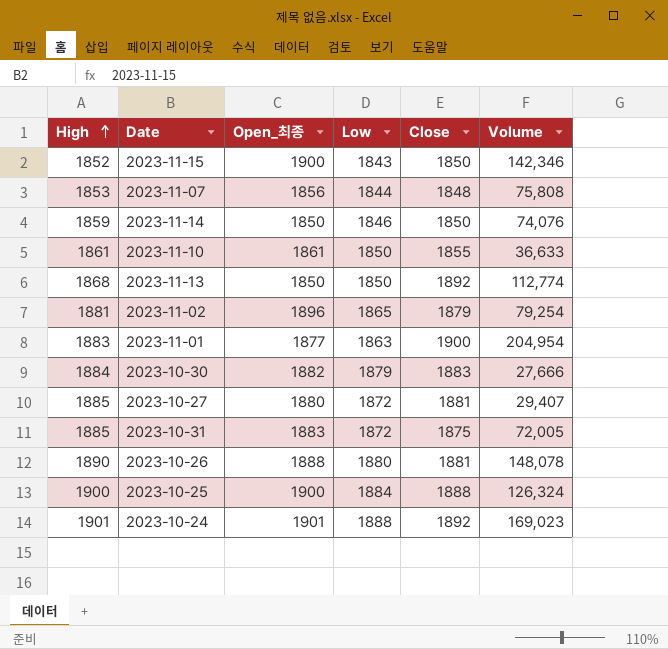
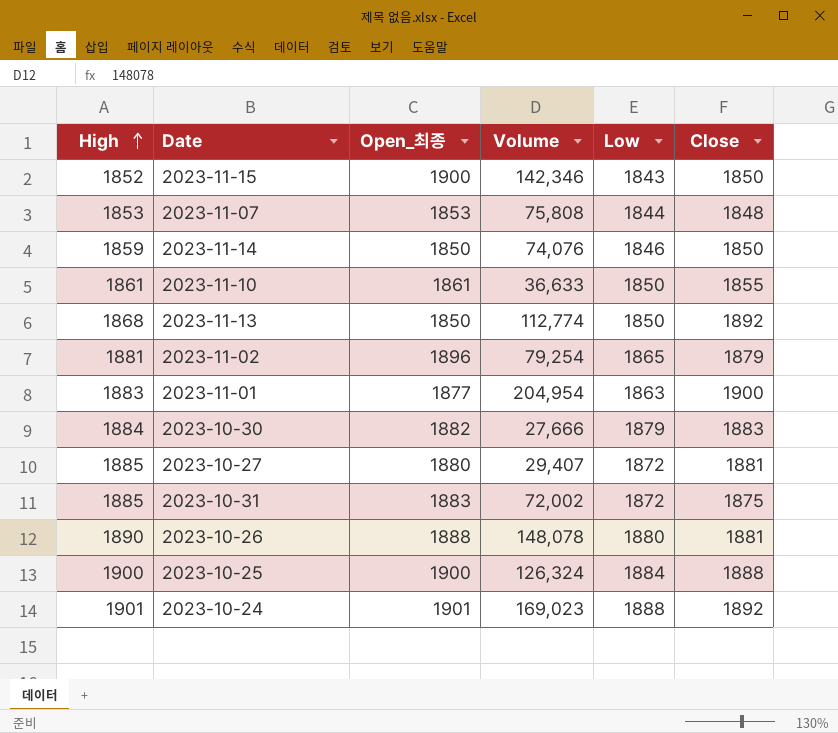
column Volume | position: 6 -> 4
2023-11-07 | Open_최종: 1856 -> 1853
2023-10-31 | Volume: 72,005 -> 72,002

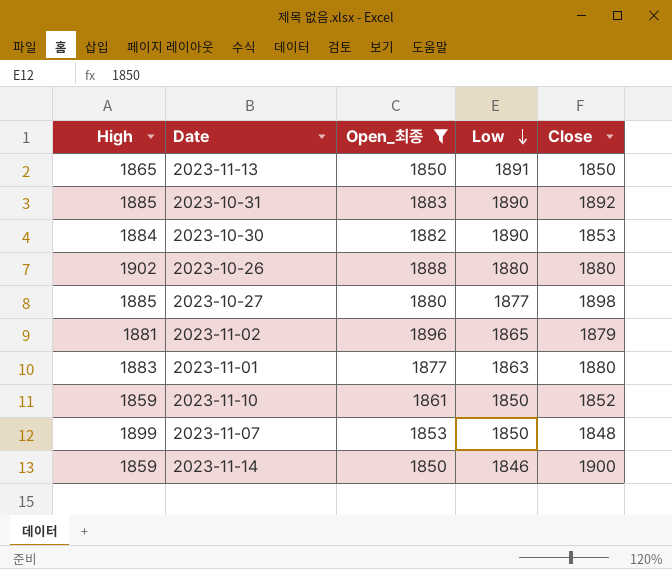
filter: none -> Open_최종 <= 1896
row order: High ascending -> Low descending
column Volume | position: 4 -> none
2023-11-13 | High: 1868 -> 1865
2023-11-13 | Low: 1850 -> 1891
2023-11-13 | Close: 1892 -> 1850
2023-10-31 | Low: 1872 -> 1890
2023-10-31 | Close: 1875 -> 1892
2023-10-30 | Low: 1879 -> 1890
2023-10-30 | Close: 1883 -> 1853
2023-10-26 | High: 1890 -> 1902
2023-10-26 | Close: 1881 -> 1880
2023-10-27 | Low: 1872 -> 1877
2023-10-27 | Close: 1881 -> 1898
2023-11-01 | Close: 1900 -> 1880
2023-11-10 | High: 1861 -> 1859
2023-11-10 | Close: 1855 -> 1852
2023-11-07 | High: 1853 -> 1899
2023-11-07 | Low: 1844 -> 1850
2023-11-14 | Close: 1850 -> 1900

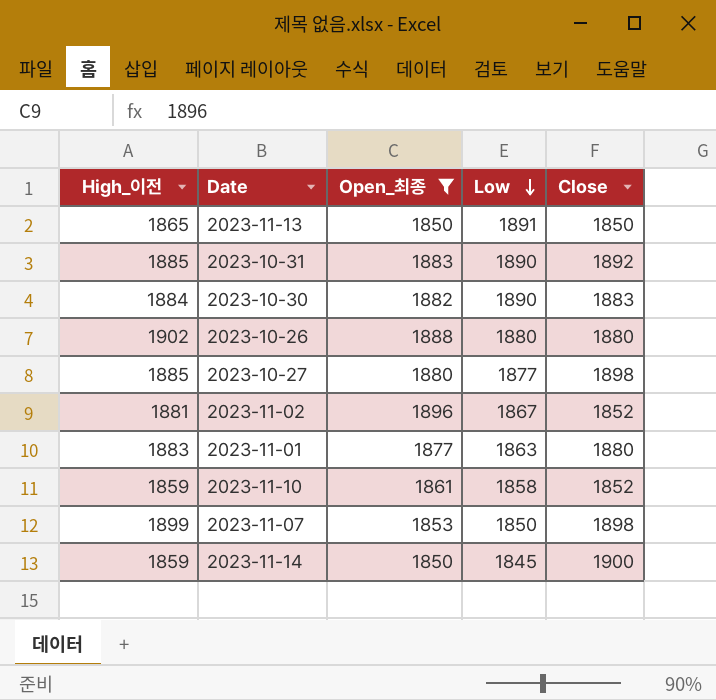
column name: High -> High_이전
2023-10-30 | Close: 1853 -> 1883
2023-11-02 | Low: 1865 -> 1867
2023-11-02 | Close: 1879 -> 1852
2023-11-10 | Low: 1850 -> 1858
2023-11-07 | Close: 1848 -> 1898
2023-11-14 | Low: 1846 -> 1845

